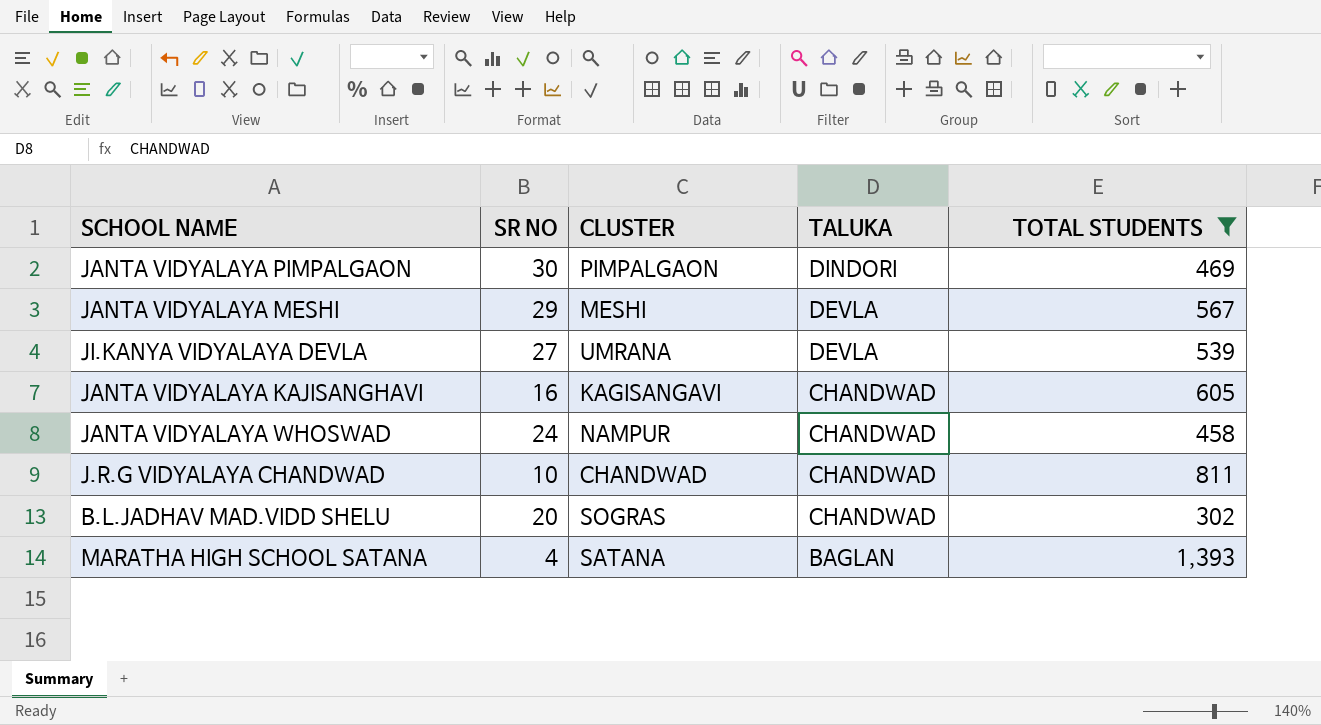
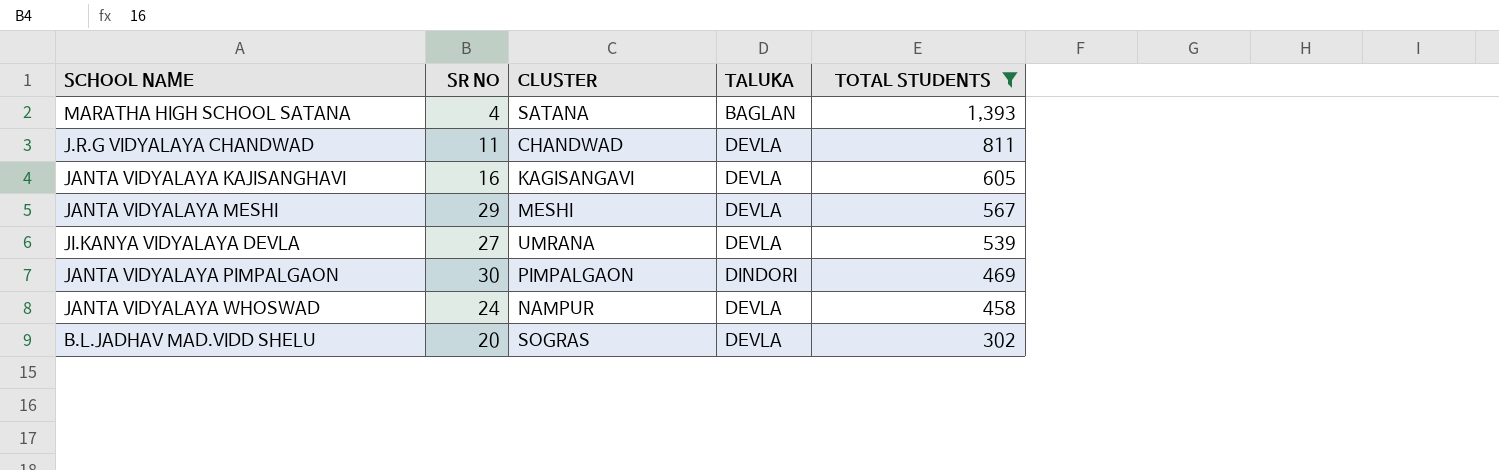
row order: TALUKA descending -> TOTAL STUDENTS descending
J.R.G VIDYALAYA CHANDWAD | SR NO: 10 -> 11
J.R.G VIDYALAYA CHANDWAD | TALUKA: CHANDWAD -> DEVLA
JANTA VIDYALAYA KAJISANGHAVI | TALUKA: CHANDWAD -> DEVLA
JANTA VIDYALAYA WHOSWAD | TALUKA: CHANDWAD -> DEVLA
B.L.JADHAV MAD.VIDD SHELU | TALUKA: CHANDWAD -> DEVLA

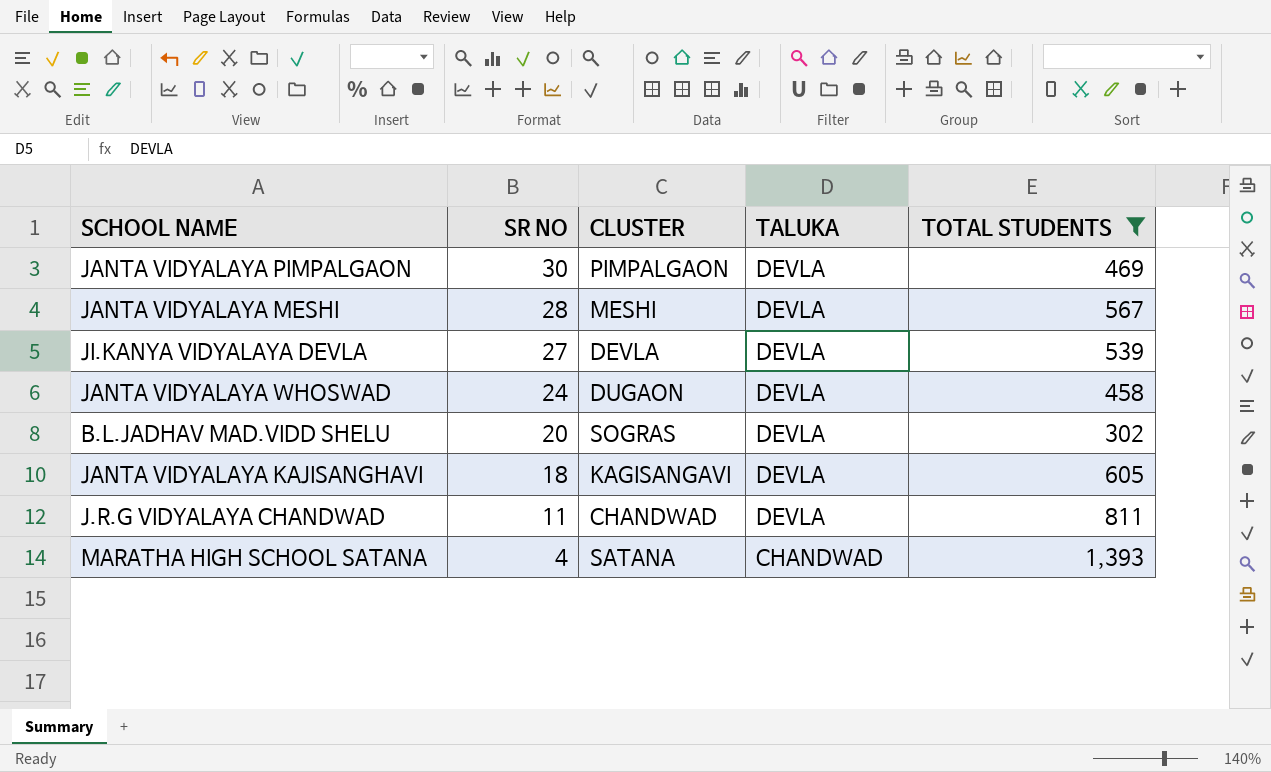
row order: TOTAL STUDENTS descending -> SR NO descending
JANTA VIDYALAYA PIMPALGAON | TALUKA: DINDORI -> DEVLA
JANTA VIDYALAYA MESHI | SR NO: 29 -> 28
JI.KANYA VIDYALAYA DEVLA | CLUSTER: UMRANA -> DEVLA
JANTA VIDYALAYA WHOSWAD | CLUSTER: NAMPUR -> DUGAON
JANTA VIDYALAYA KAJISANGHAVI | SR NO: 16 -> 18
MARATHA HIGH SCHOOL SATANA | TALUKA: BAGLAN -> CHANDWAD

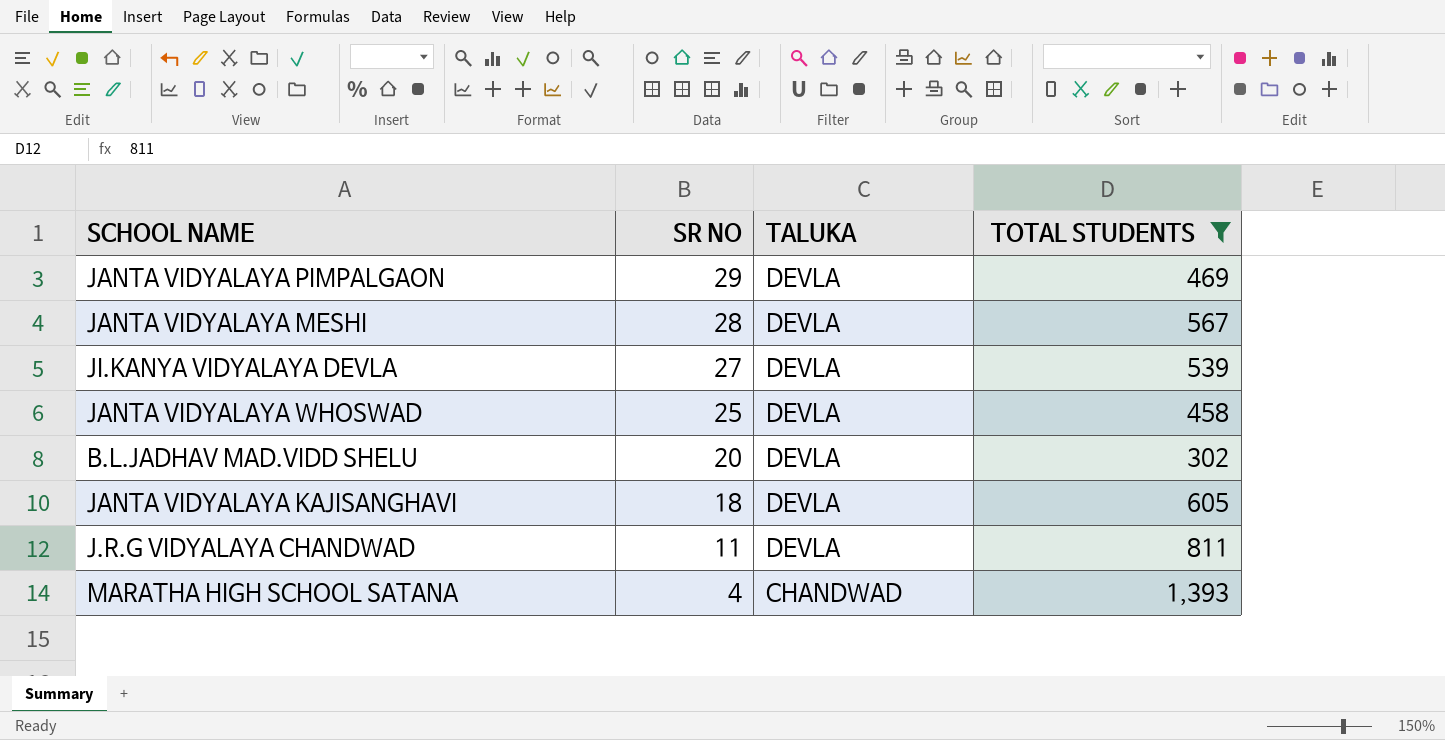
column CLUSTER | position: 3 -> none
JANTA VIDYALAYA PIMPALGAON | SR NO: 30 -> 29
JANTA VIDYALAYA WHOSWAD | SR NO: 24 -> 25

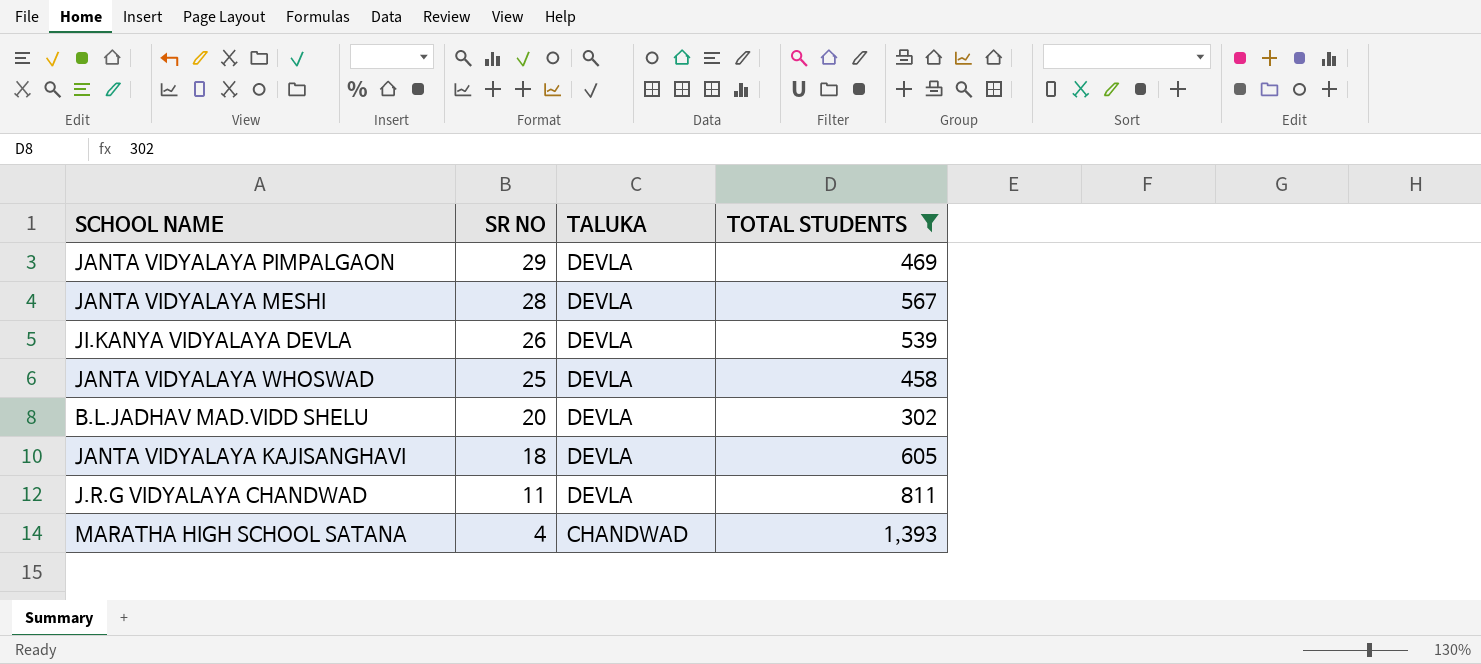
JI.KANYA VIDYALAYA DEVLA | SR NO: 27 -> 26

